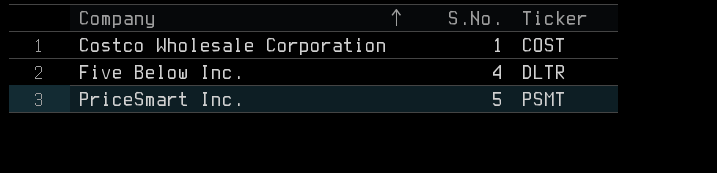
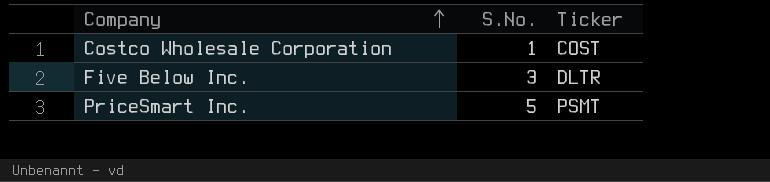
Five Below Inc. | S.No.: 4 -> 3

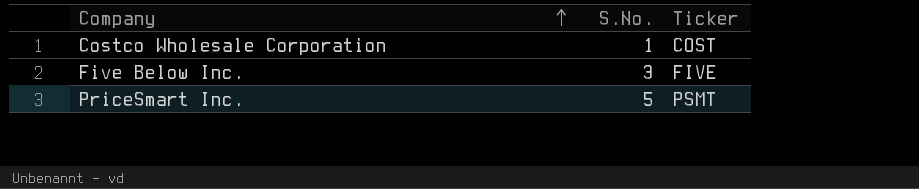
Five Below Inc. | Ticker: DLTR -> FIVE

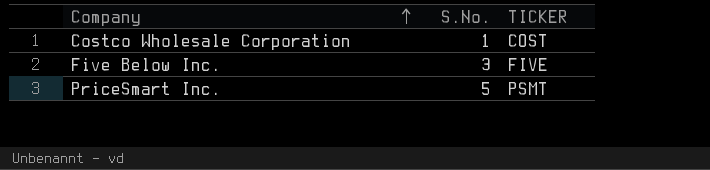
column name: Ticker -> TICKER

